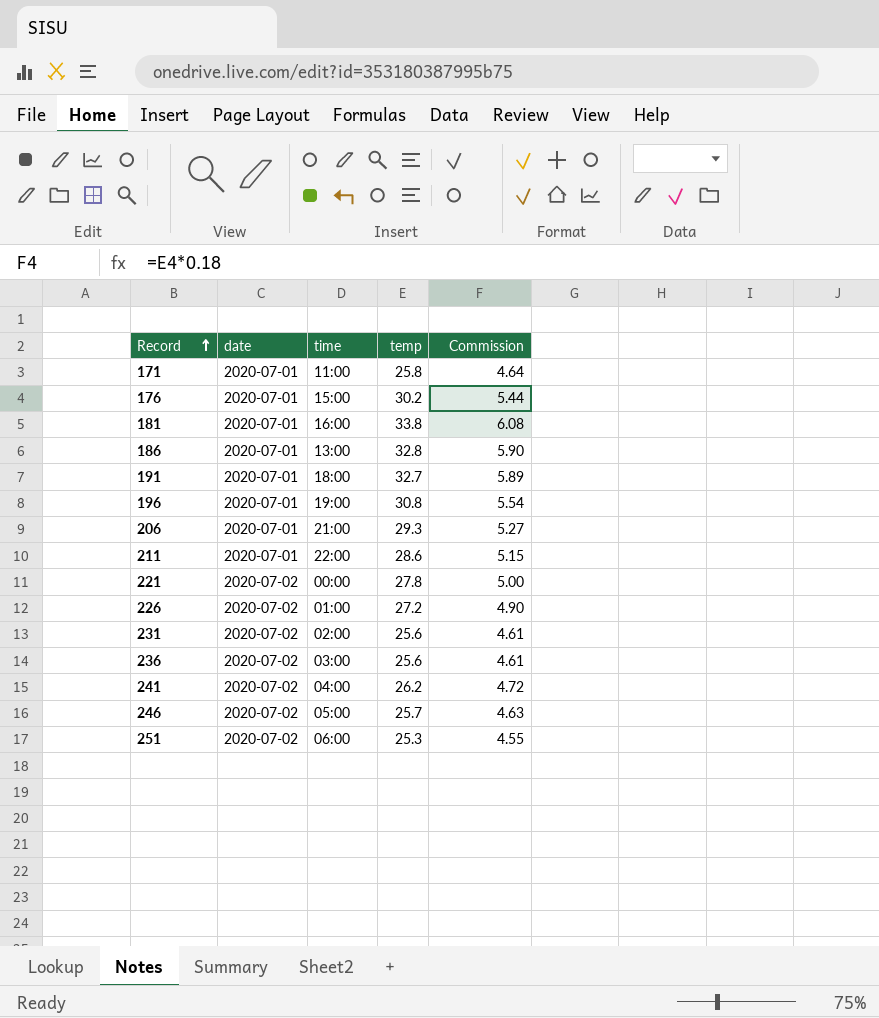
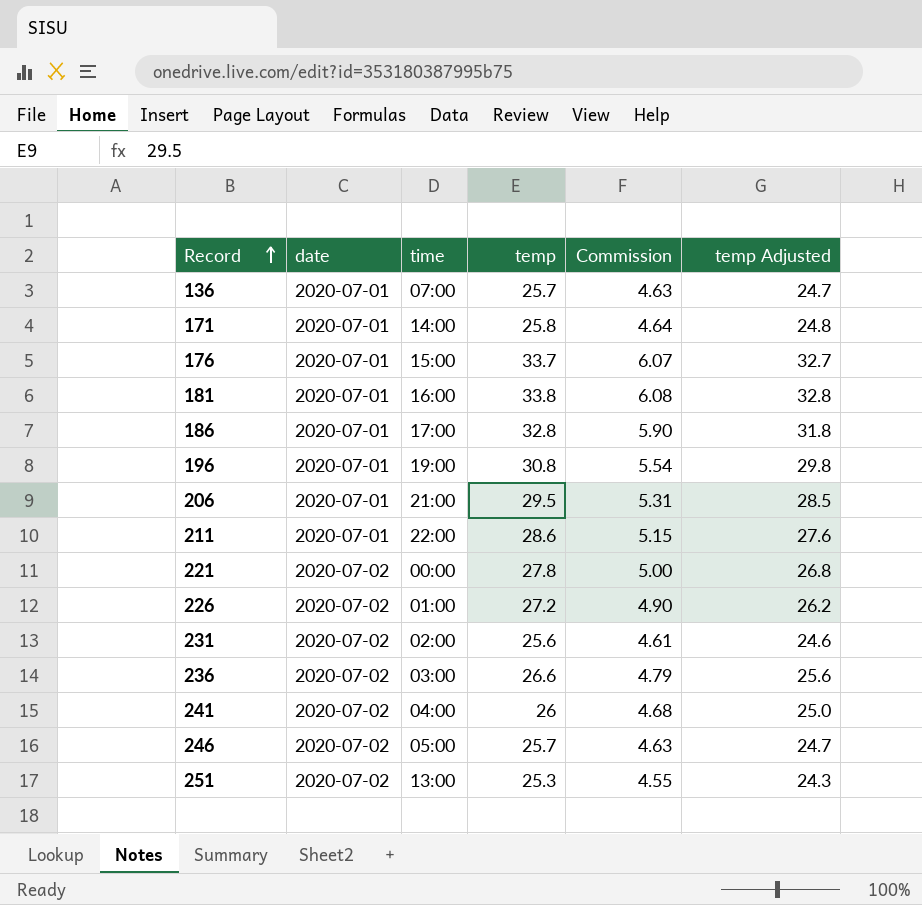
column temp Adjusted | formula: none -> [temp] - 1
row 191: 2020-07-01 | 18:00 | 32.7 | 5.89 -> none
row 136: none -> 2020-07-01 | 07:00 | 25.7 | 4.63 | 24.7
171 | time: 11:00 -> 14:00
176 | temp: 30.2 -> 33.7
176 | Commission: 5.44 -> 6.07
186 | time: 13:00 -> 17:00
206 | temp: 29.3 -> 29.5
206 | Commission: 5.27 -> 5.31
236 | temp: 25.6 -> 26.6
236 | Commission: 4.61 -> 4.79
241 | temp: 26.2 -> 26
241 | Commission: 4.72 -> 4.68
251 | time: 06:00 -> 13:00

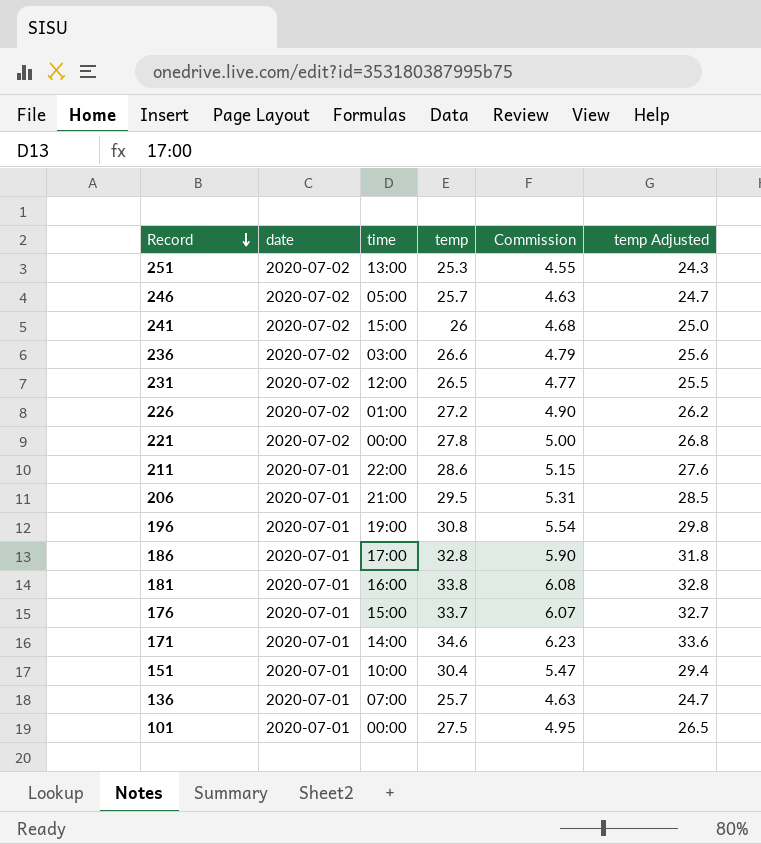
row order: Record ascending -> Record descending
241 | time: 04:00 -> 15:00
231 | time: 02:00 -> 12:00
231 | temp: 25.6 -> 26.5
231 | Commission: 4.61 -> 4.77
231 | temp Adjusted: 24.6 -> 25.5
171 | temp: 25.8 -> 34.6
171 | Commission: 4.64 -> 6.23
171 | temp Adjusted: 24.8 -> 33.6
row 151: none -> 2020-07-01 | 10:00 | 30.4 | 5.47 | 29.4
row 101: none -> 2020-07-01 | 00:00 | 27.5 | 4.95 | 26.5

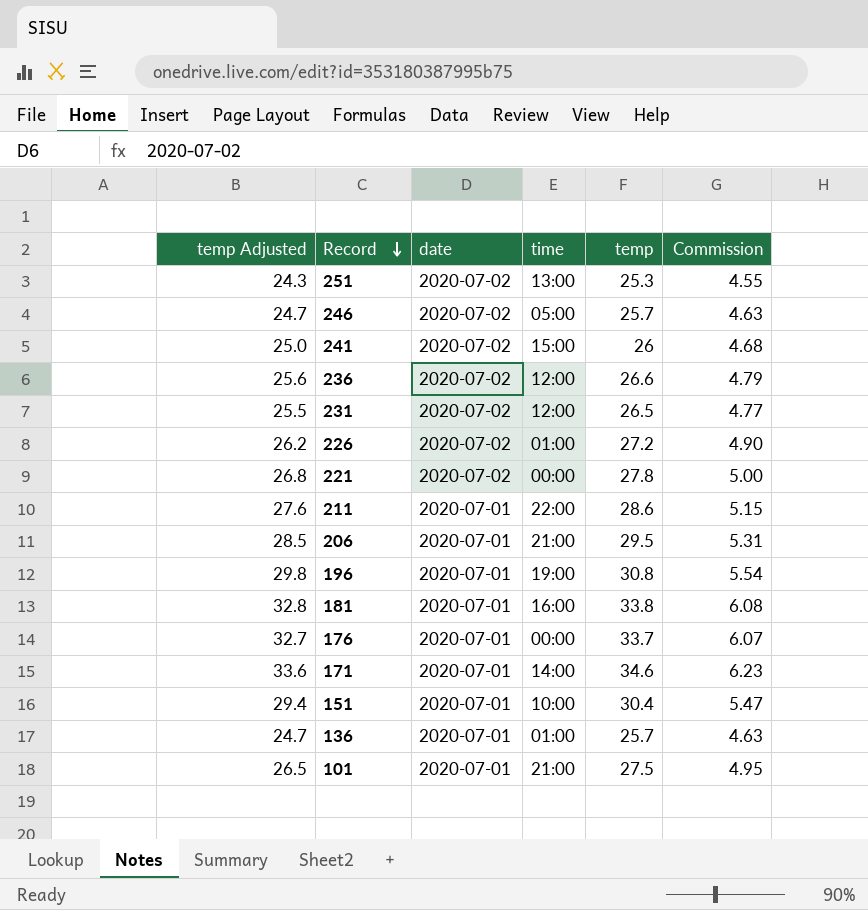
column temp Adjusted | position: 6 -> 1
row 186: 2020-07-01 | 17:00 | 32.8 | 5.90 | 31.8 -> none
236 | time: 03:00 -> 12:00
176 | time: 15:00 -> 00:00
136 | time: 07:00 -> 01:00
101 | time: 00:00 -> 21:00

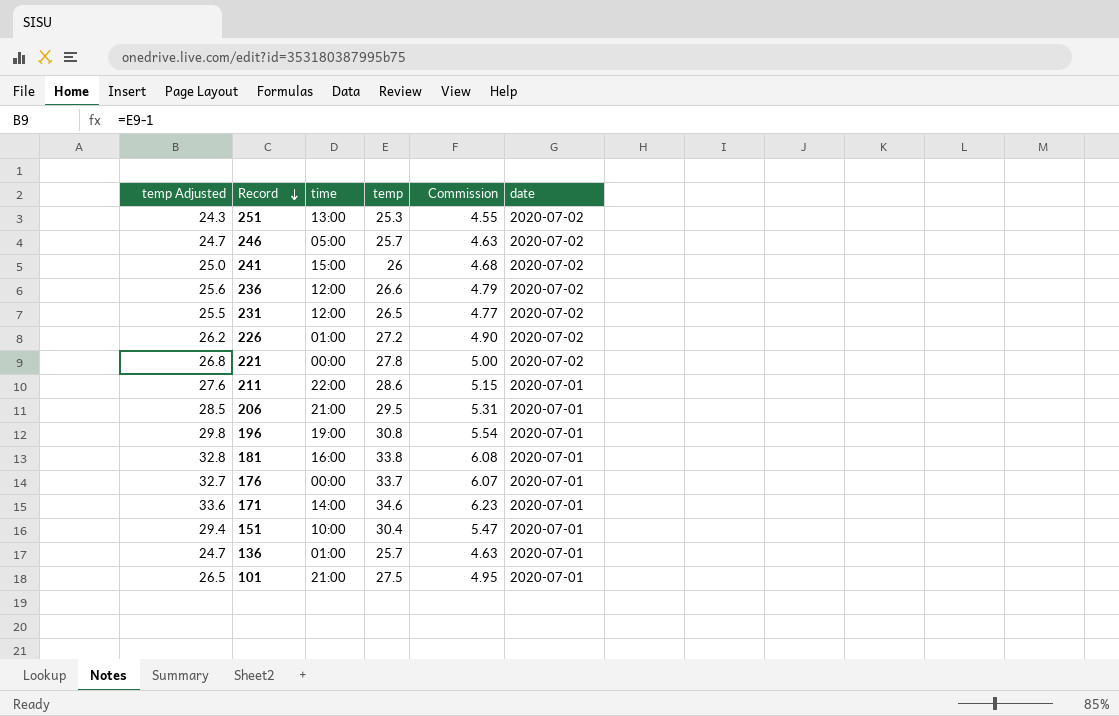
column date | position: 3 -> 6

